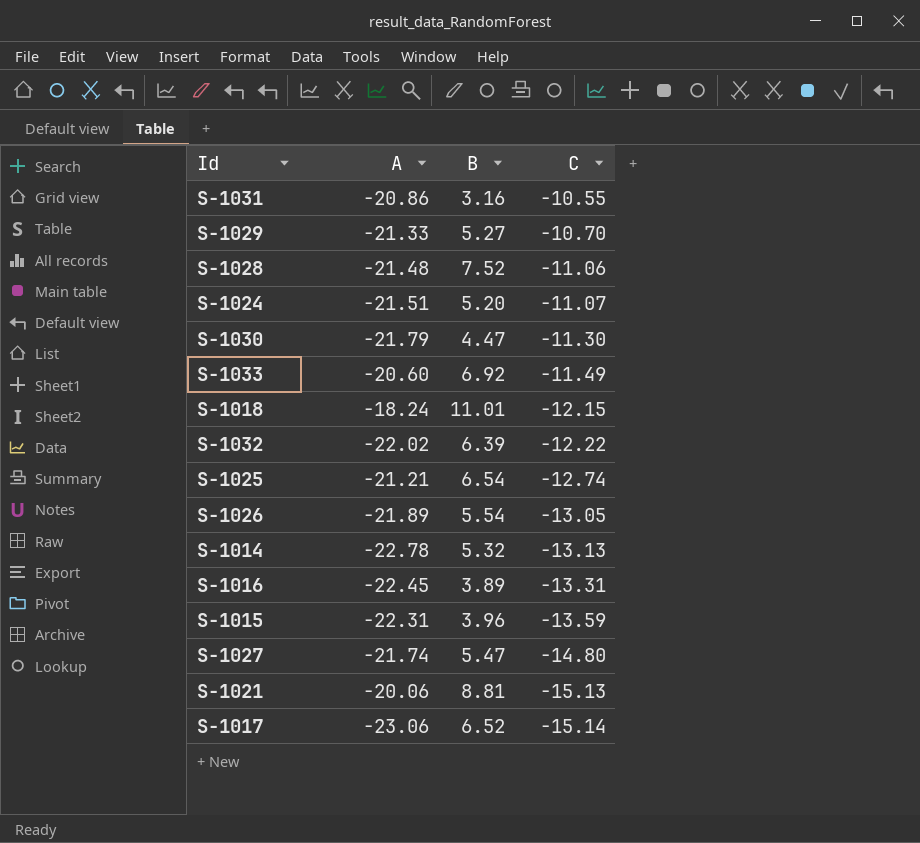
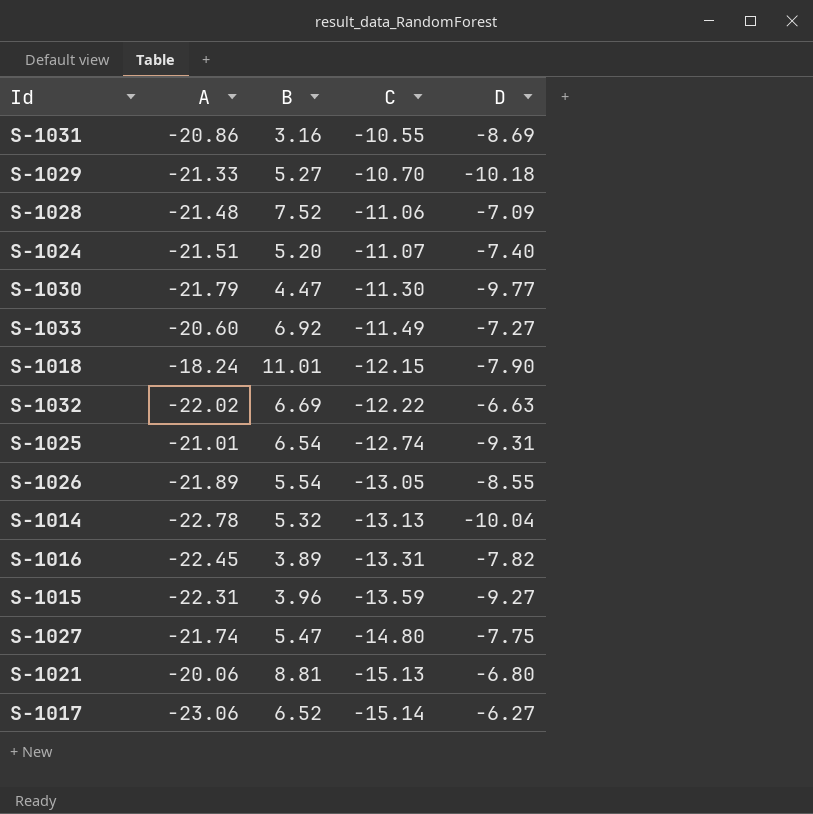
column D | position: none -> 5
S-1032 | B: 6.39 -> 6.69
S-1025 | A: -21.21 -> -21.01

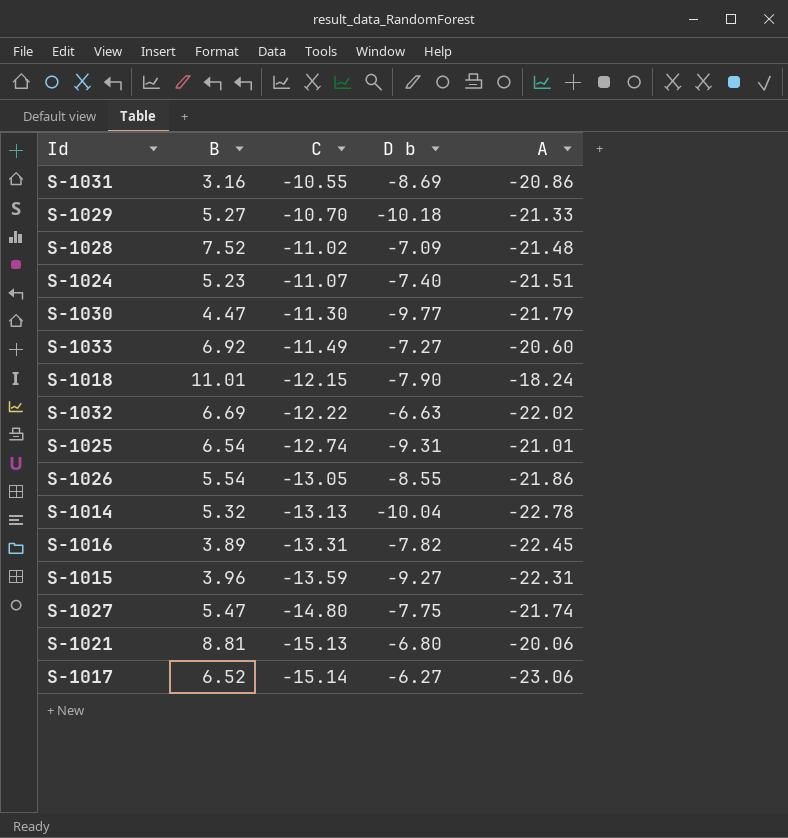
column name: D -> D b
column A | position: 2 -> 5
S-1028 | C: -11.06 -> -11.02
S-1024 | B: 5.20 -> 5.23
S-1026 | A: -21.89 -> -21.86

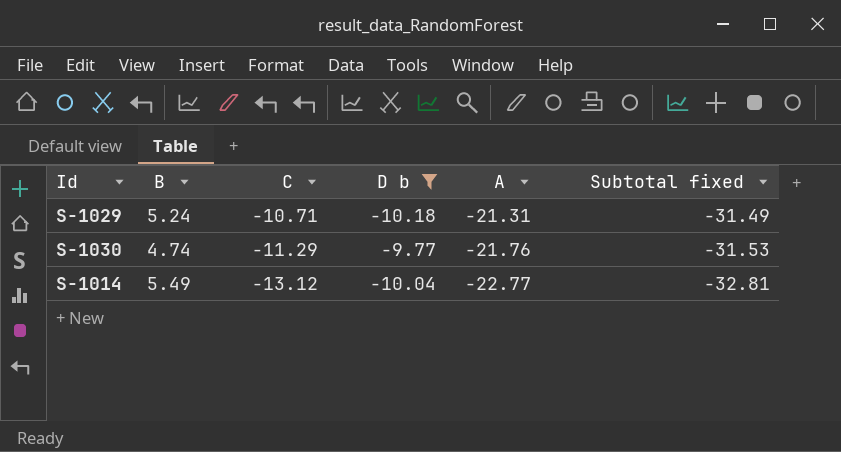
filter: none -> D b <= -9.77
column Subtotal fixed | formula: none -> [D b] + [A]
S-1029 | B: 5.27 -> 5.24
S-1029 | C: -10.70 -> -10.71
S-1029 | A: -21.33 -> -21.31
S-1030 | B: 4.47 -> 4.74
S-1030 | C: -11.30 -> -11.29
S-1030 | A: -21.79 -> -21.76
S-1014 | B: 5.32 -> 5.49
S-1014 | C: -13.13 -> -13.12
S-1014 | A: -22.78 -> -22.77

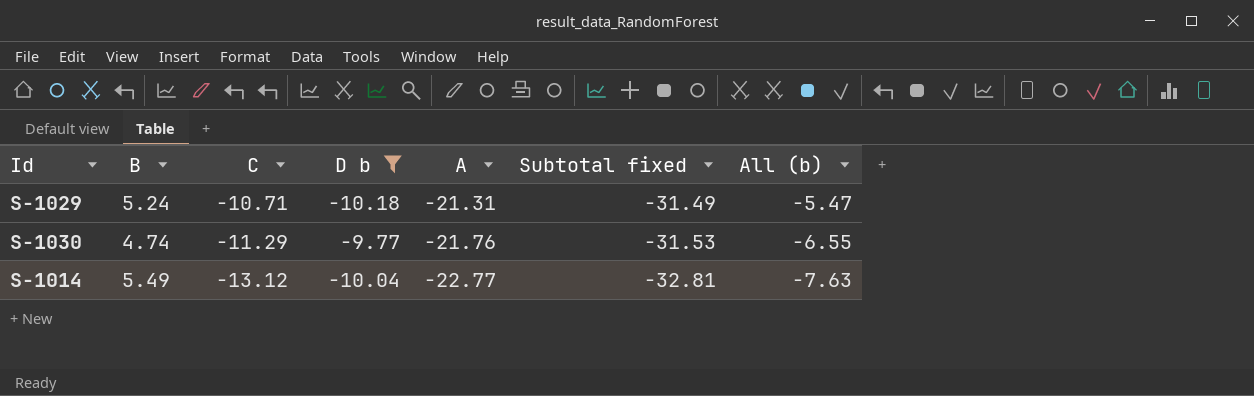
column All (b) | formula: none -> [B] + [C]

